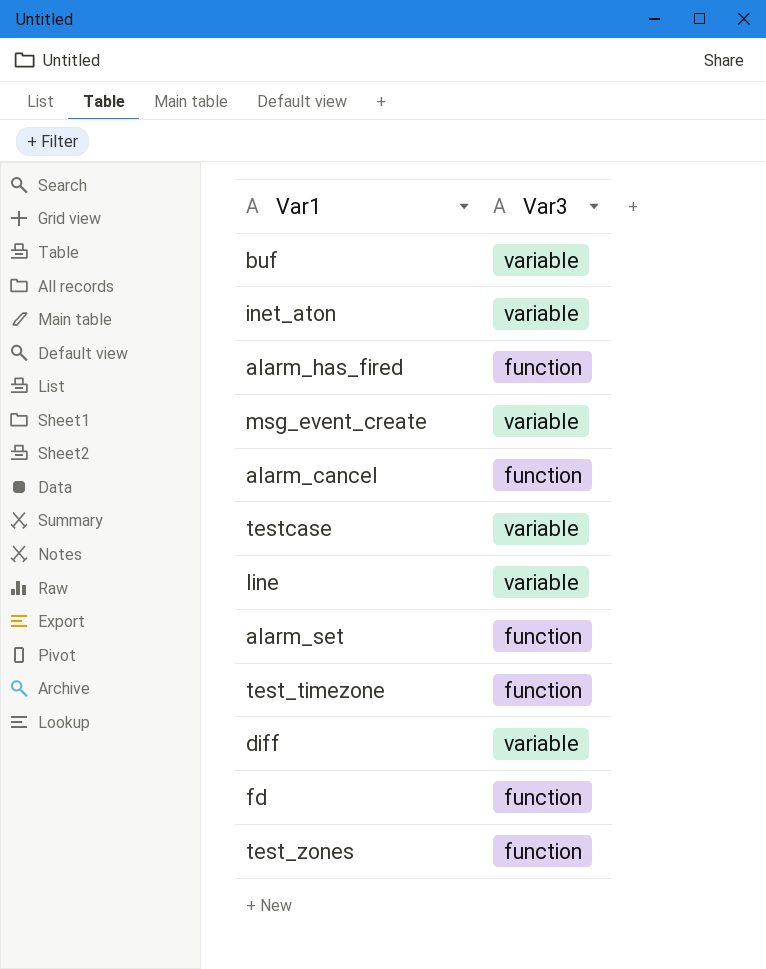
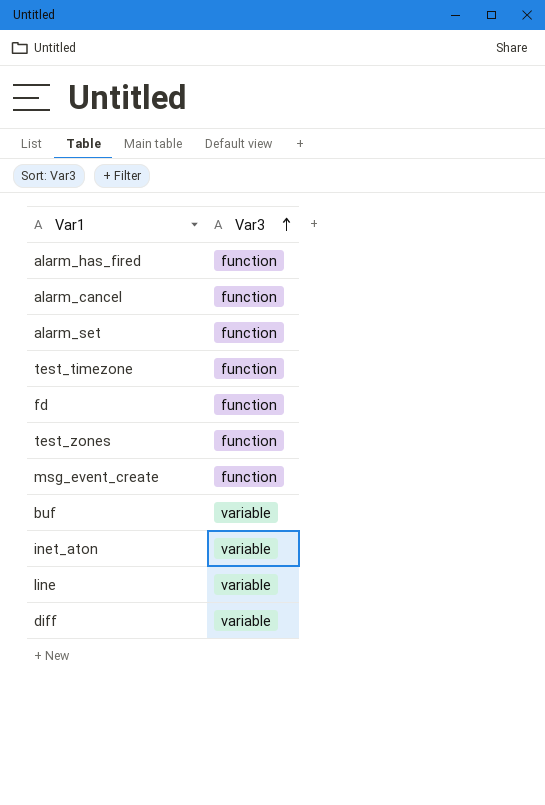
row order: none -> Var3 ascending
row testcase: variable -> none
msg_event_create | Var3: variable -> function

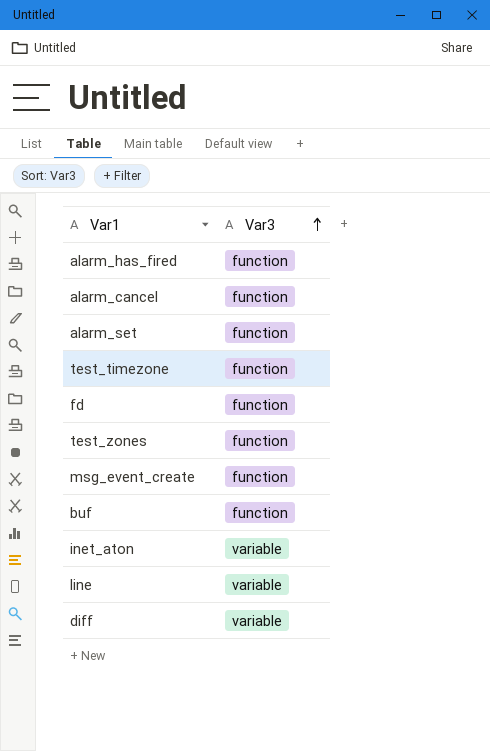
buf | Var3: variable -> function

